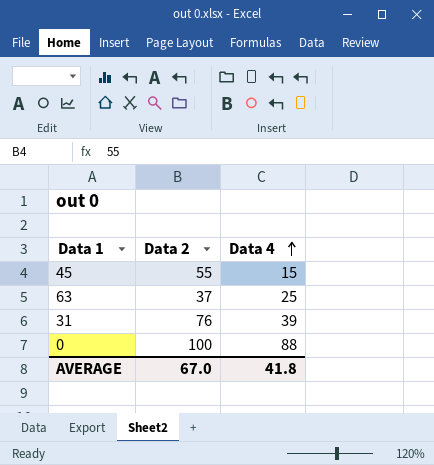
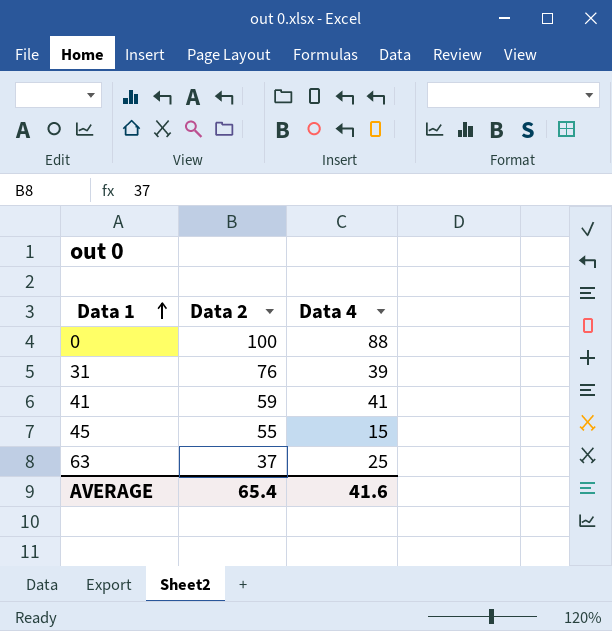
row order: Data 4 ascending -> Data 1 ascending
row 41: none -> 59 | 41
AVERAGE | Data 2: 67.0 -> 65.4
AVERAGE | Data 4: 41.8 -> 41.6

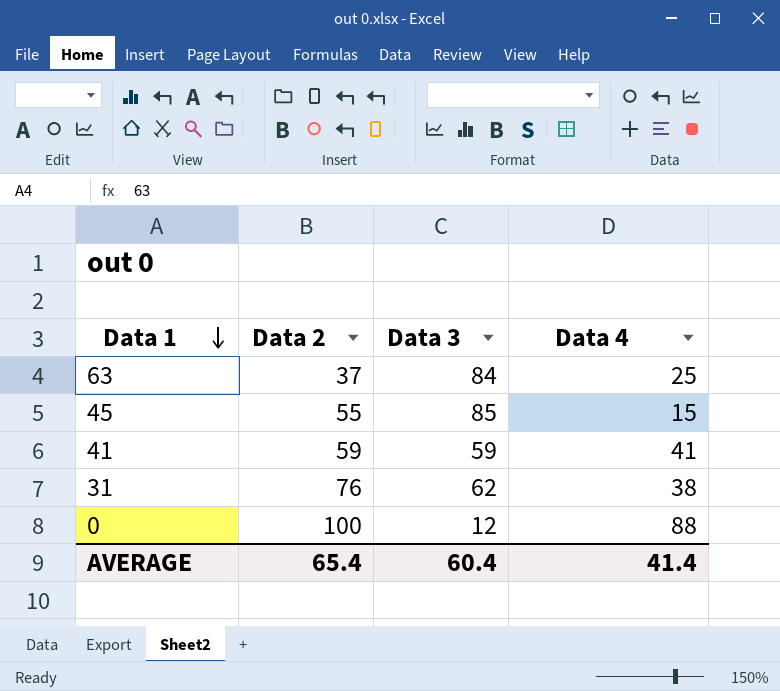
row order: Data 1 ascending -> Data 1 descending
column Data 3 | position: none -> 3
31 | Data 4: 39 -> 38
AVERAGE | Data 4: 41.6 -> 41.4

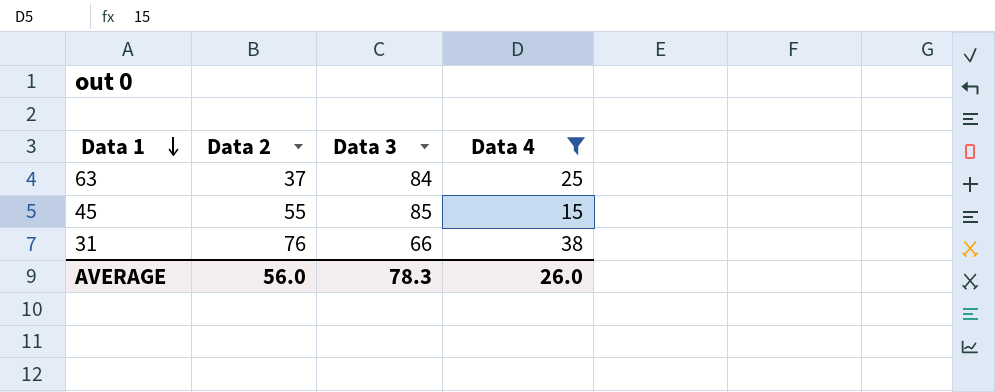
filter: none -> Data 4 <= 38
31 | Data 3: 62 -> 66
AVERAGE | Data 2: 65.4 -> 56.0
AVERAGE | Data 3: 60.4 -> 78.3
AVERAGE | Data 4: 41.4 -> 26.0

